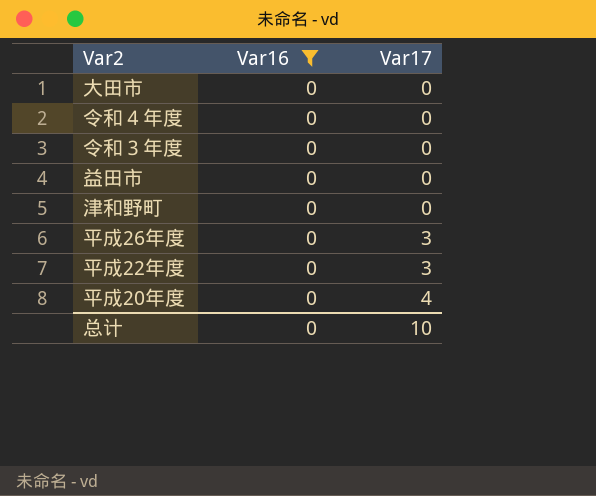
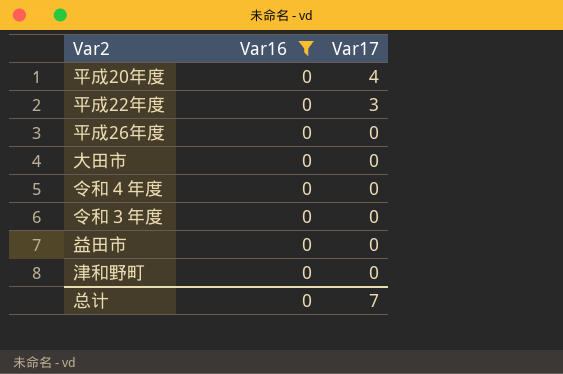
row order: Var17 ascending -> Var17 descending
平成26年度 | Var17: 3 -> 0
总计 | Var17: 10 -> 7

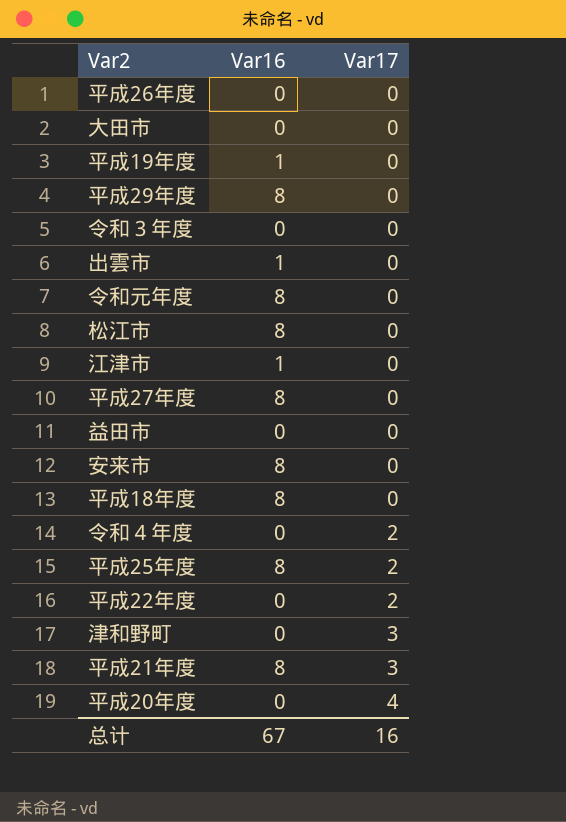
filter: Var16 = 0 -> none
row order: Var17 descending -> Var17 ascending
令和４年度 | Var17: 0 -> 2
平成22年度 | Var17: 3 -> 2
津和野町 | Var17: 0 -> 3
总计 | Var16: 0 -> 67
总计 | Var17: 7 -> 16

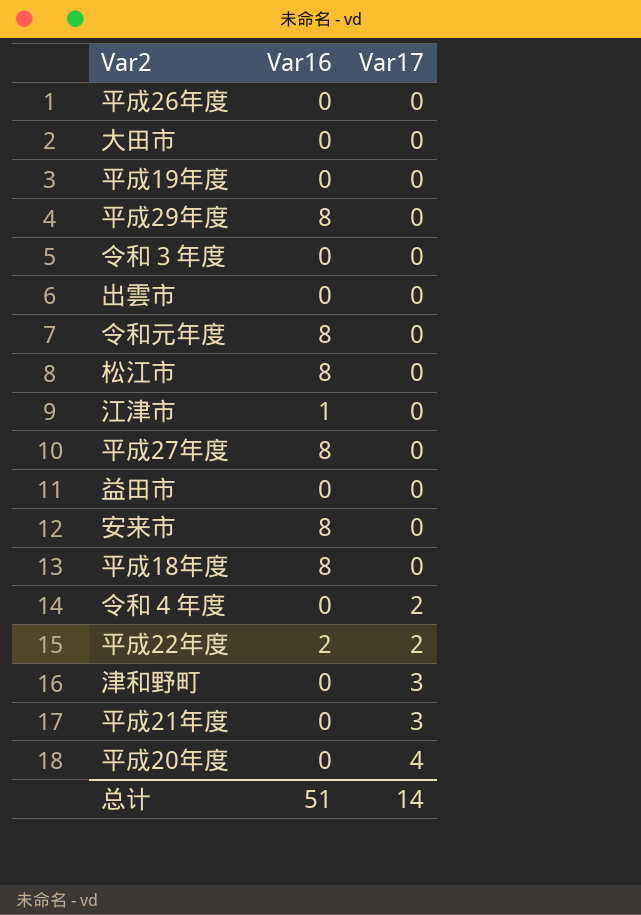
row 平成25年度: 8 | 2 -> none
平成19年度 | Var16: 1 -> 0
出雲市 | Var16: 1 -> 0
平成22年度 | Var16: 0 -> 2
平成21年度 | Var16: 8 -> 0
总计 | Var16: 67 -> 51
总计 | Var17: 16 -> 14

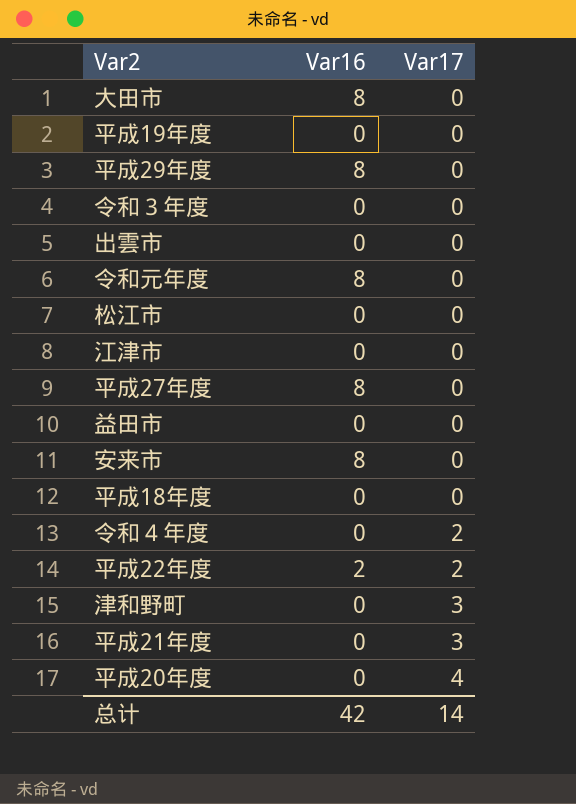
row 平成26年度: 0 | 0 -> none
大田市 | Var16: 0 -> 8
松江市 | Var16: 8 -> 0
江津市 | Var16: 1 -> 0
平成18年度 | Var16: 8 -> 0
总计 | Var16: 51 -> 42

